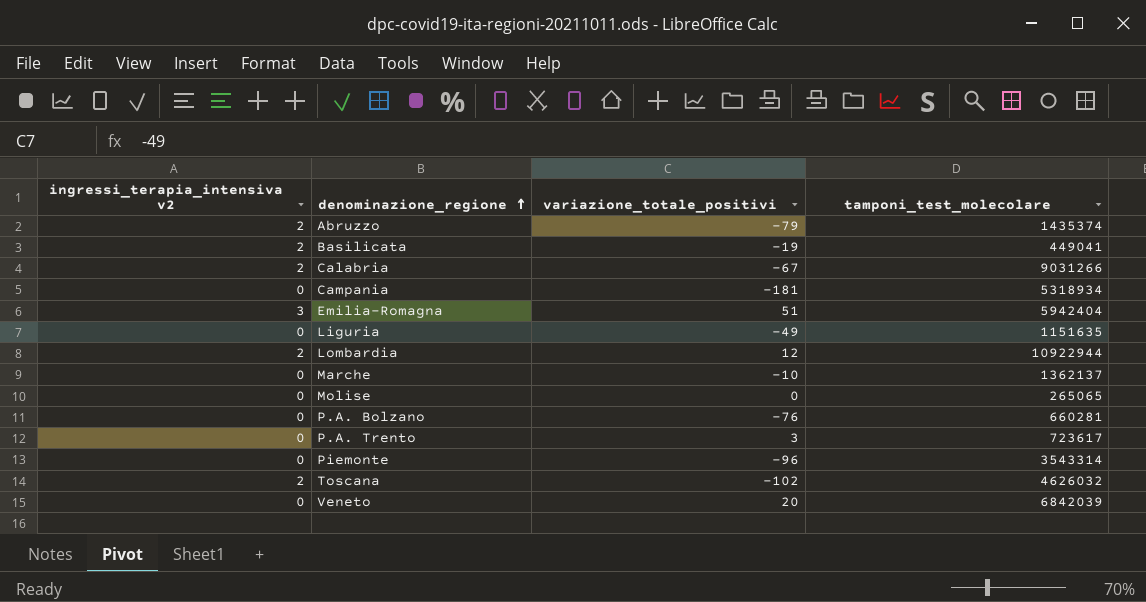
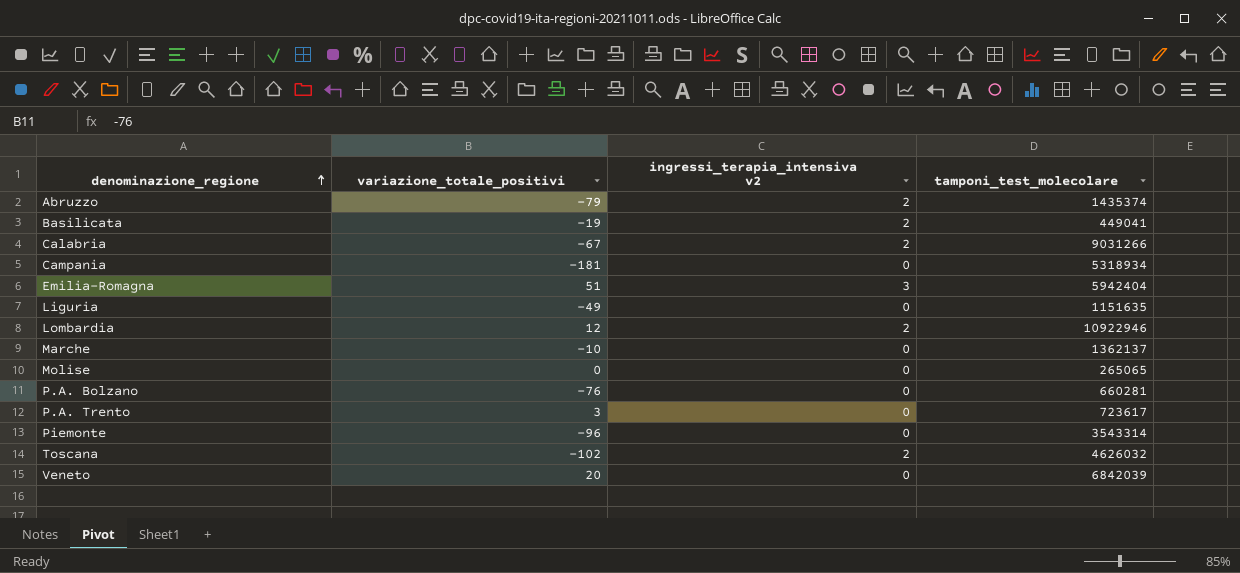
column ingressi_terapia_intensiva v2 | position: 1 -> 3
Lombardia | tamponi_test_molecolare: 10922944 -> 10922946

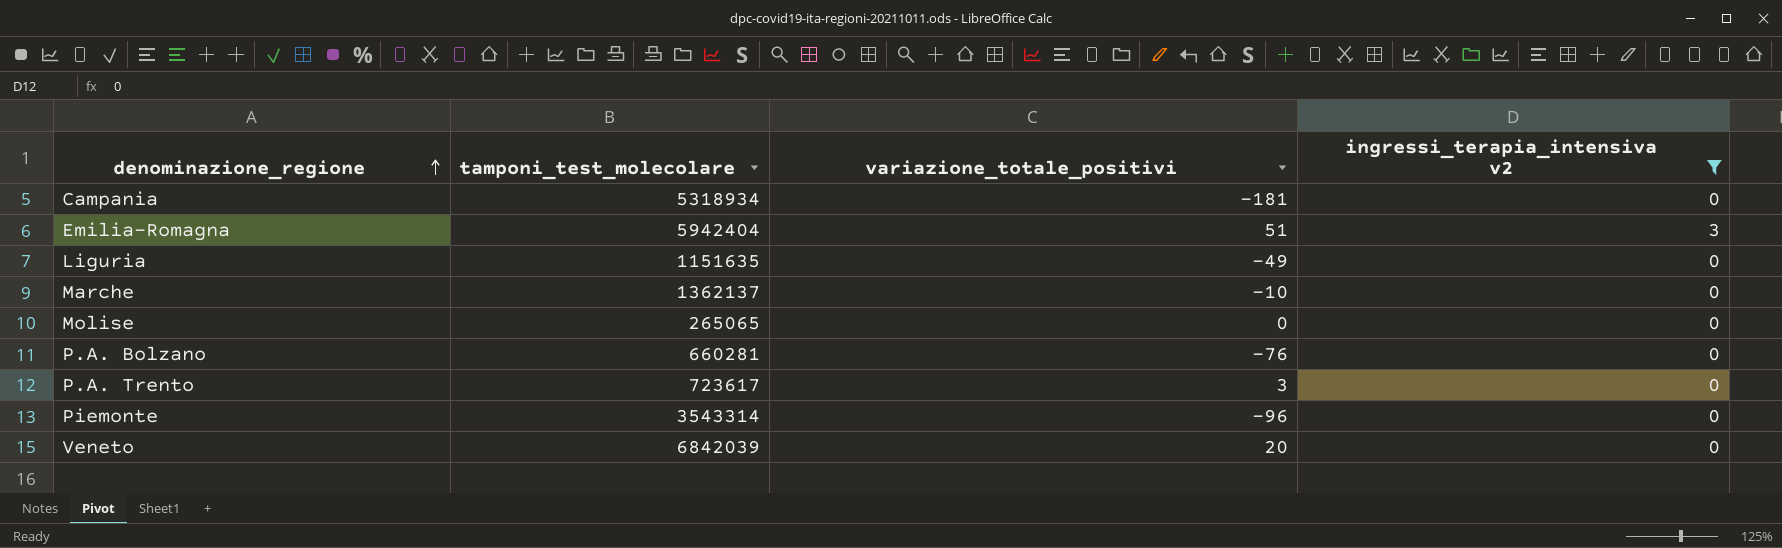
filter: none -> ingressi_terapia_intensiva v2 != 2
column tamponi_test_molecolare | position: 4 -> 2

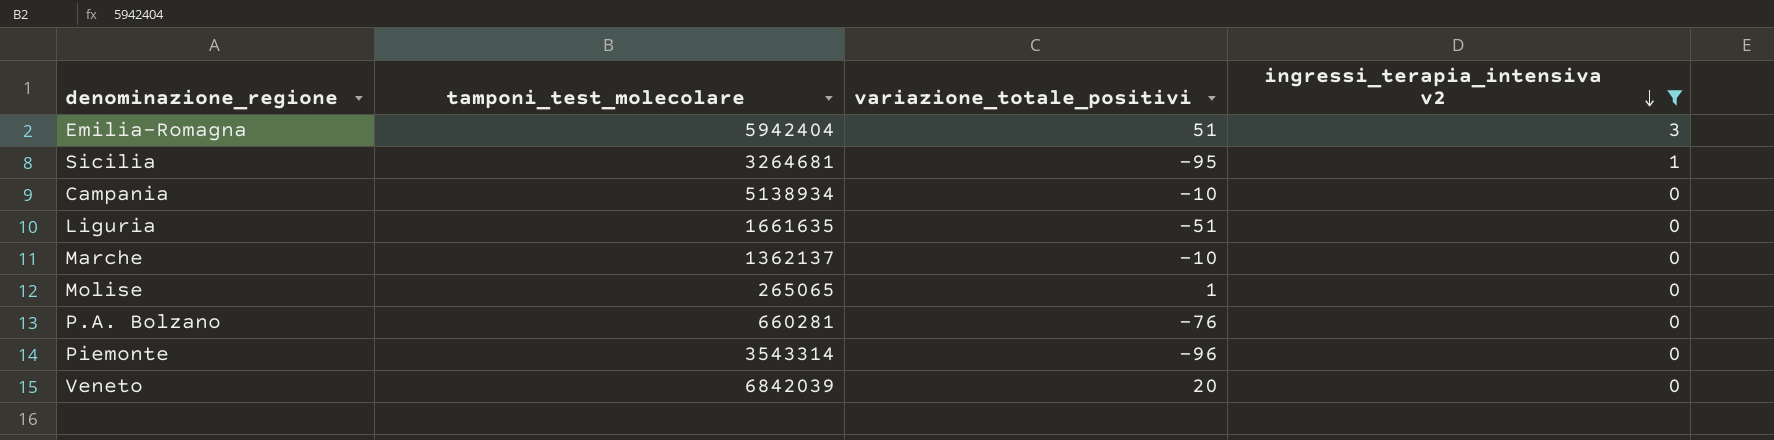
row order: denominazione_regione ascending -> ingressi_terapia_intensiva v2 descending
row P.A. Trento: 723617 | 3 | 0 -> none
row Sicilia: none -> 3264681 | -95 | 1
Campania | tamponi_test_molecolare: 5318934 -> 5138934
Campania | variazione_totale_positivi: -181 -> -10
Liguria | tamponi_test_molecolare: 1151635 -> 1661635
Liguria | variazione_totale_positivi: -49 -> -51
Molise | variazione_totale_positivi: 0 -> 1

